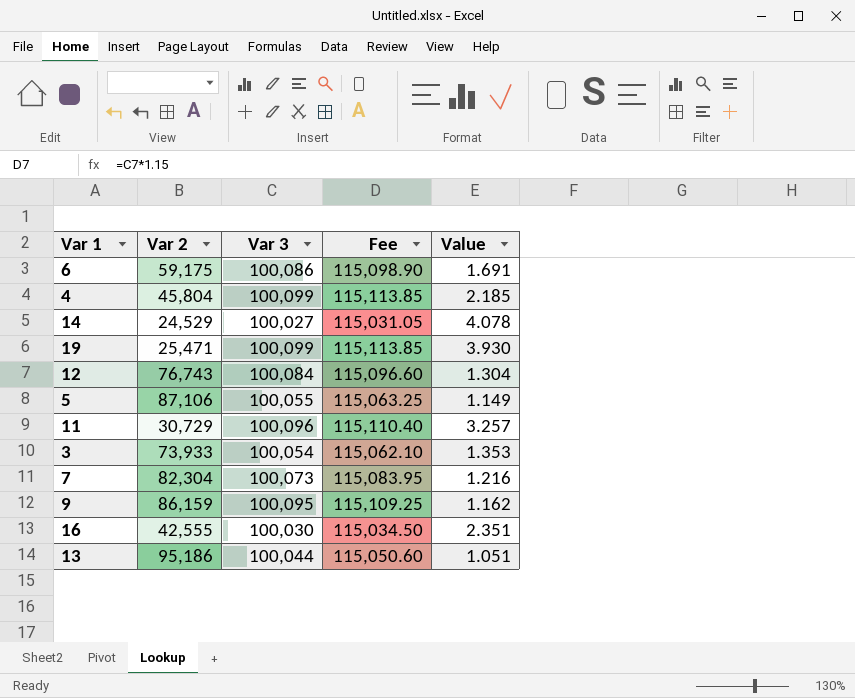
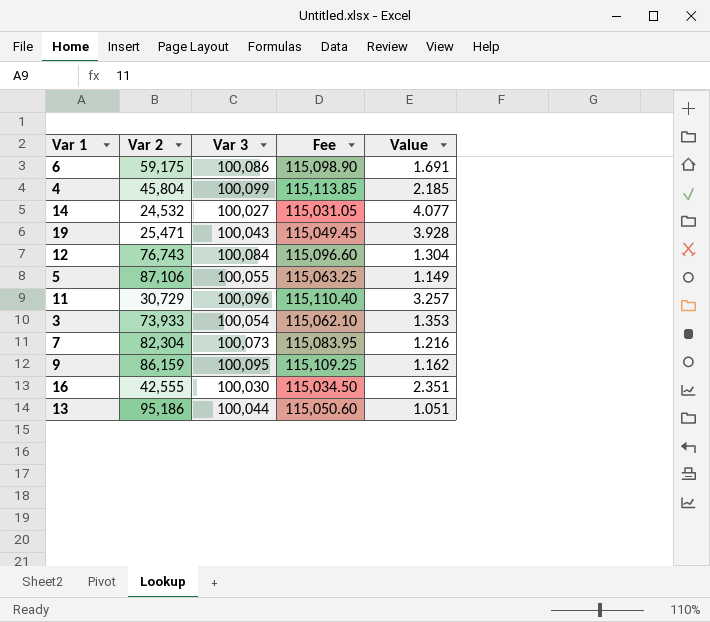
14 | Var 2: 24,529 -> 24,532
14 | Value: 4.078 -> 4.077
19 | Var 3: 100,099 -> 100,043
19 | Fee: 115,113.85 -> 115,049.45
19 | Value: 3.930 -> 3.928

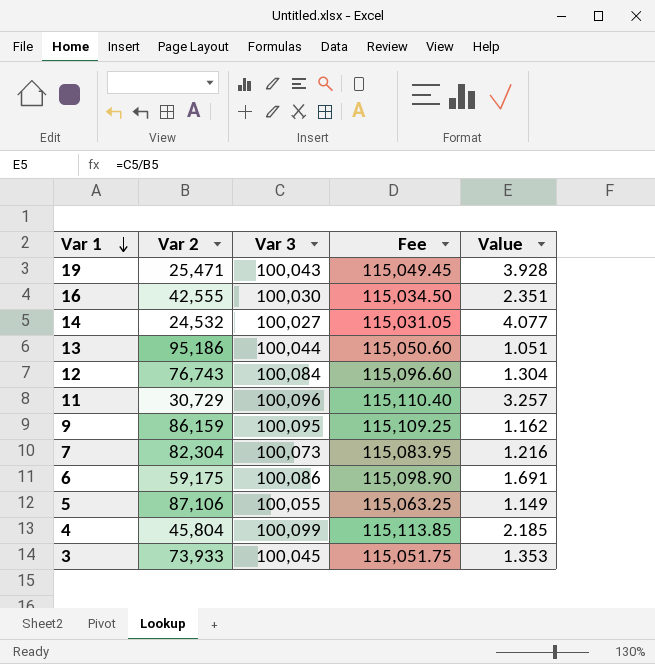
row order: none -> Var 1 descending
3 | Var 3: 100,054 -> 100,045
3 | Fee: 115,062.10 -> 115,051.75

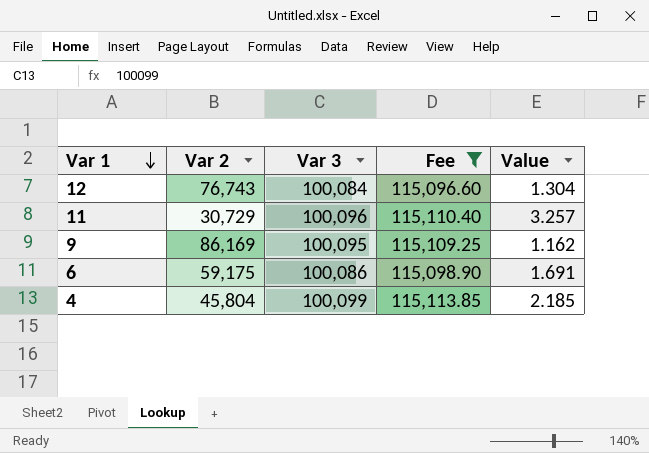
filter: none -> Fee >= 115,096.60
9 | Var 2: 86,159 -> 86,169

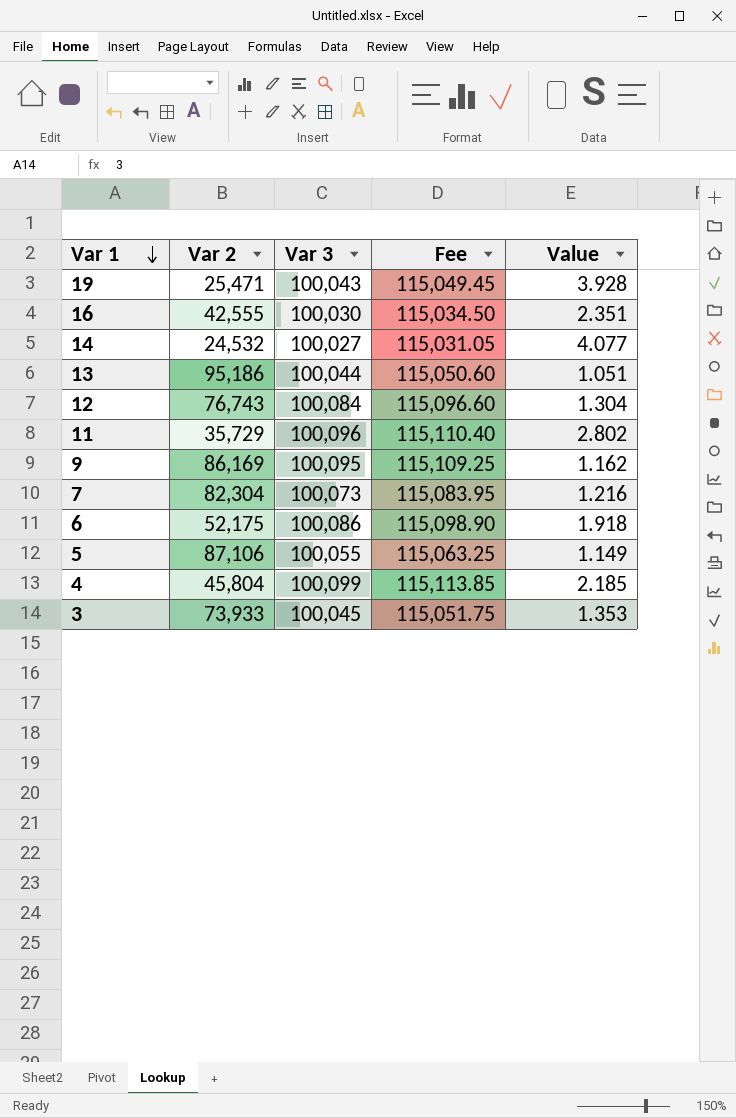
filter: Fee >= 115,096.60 -> none
11 | Var 2: 30,729 -> 35,729
11 | Value: 3.257 -> 2.802
6 | Var 2: 59,175 -> 52,175
6 | Value: 1.691 -> 1.918

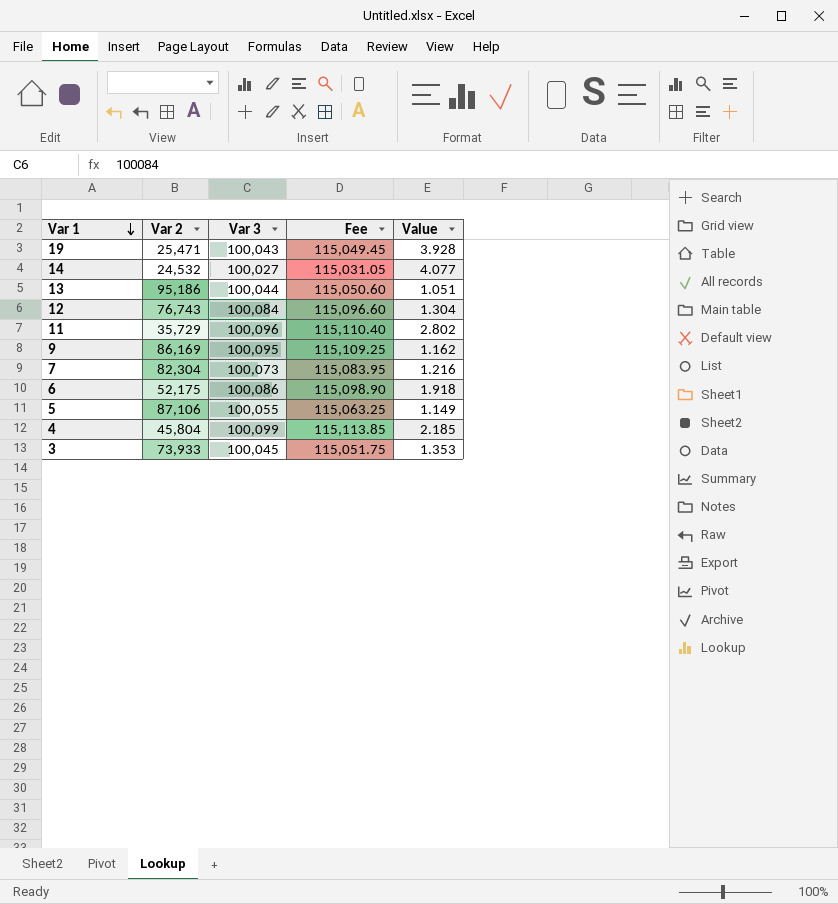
row 16: 42,555 | 100,030 | 115,034.50 | 2.351 -> none

